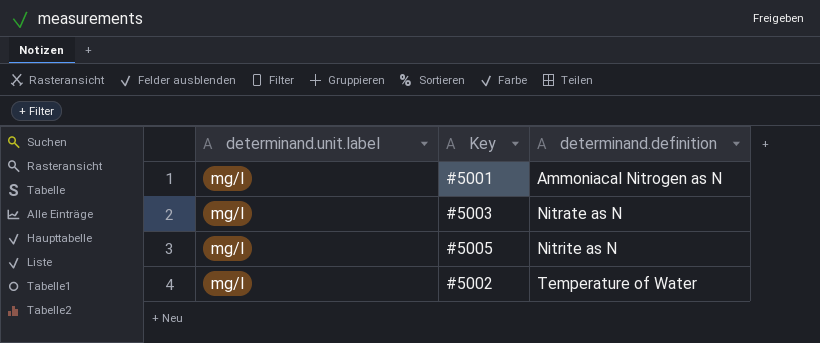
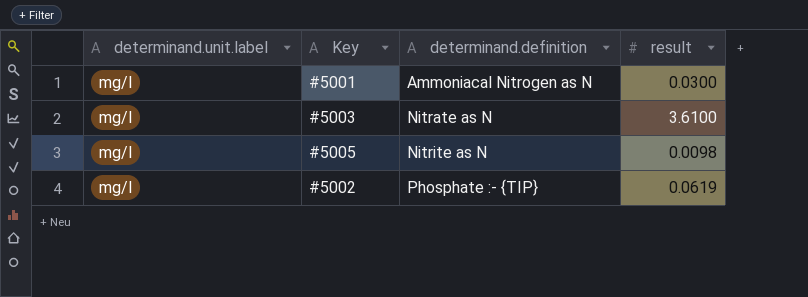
column result | position: none -> 4
#5002 | determinand.definition: Temperature of Water -> Phosphate :- {TIP}

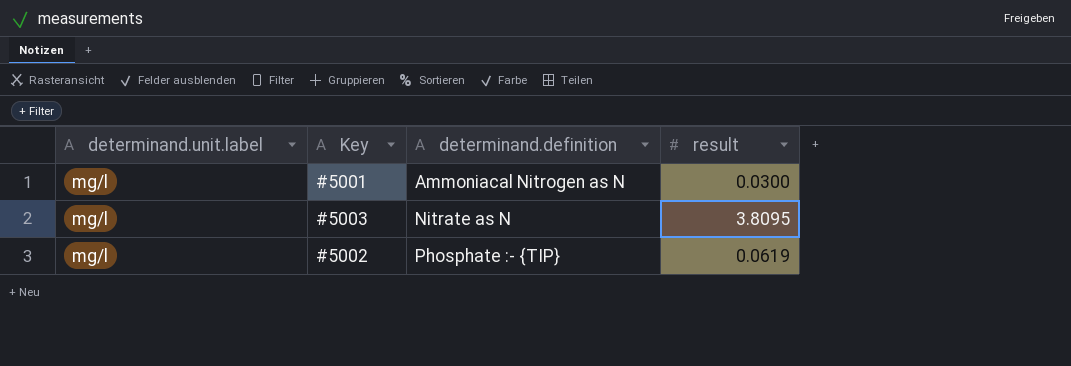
row #5005: mg/l | Nitrite as N | 0.0098 -> none
#5003 | result: 3.6100 -> 3.8095

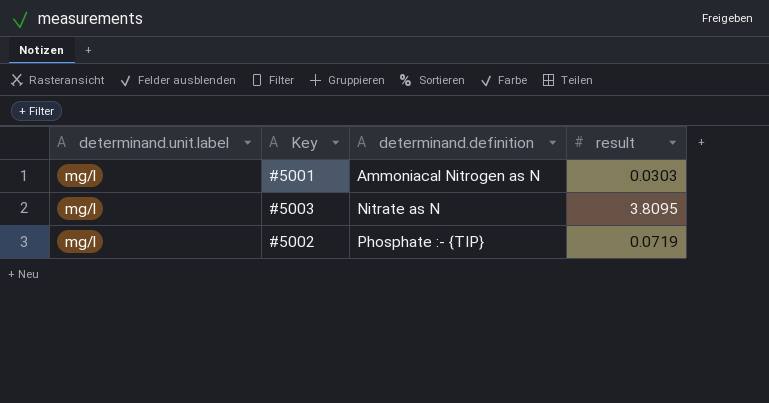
#5001 | result: 0.0300 -> 0.0303
#5002 | result: 0.0619 -> 0.0719

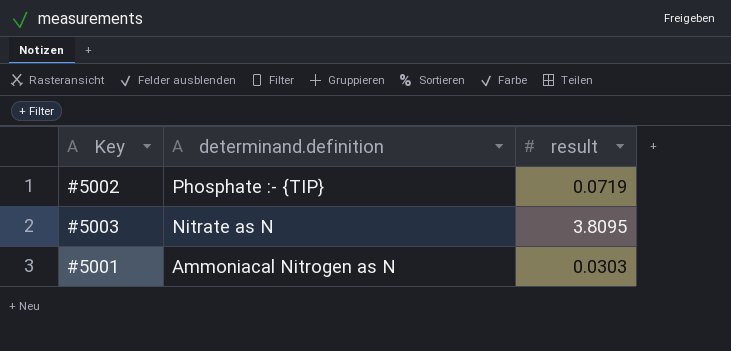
row order: determinand.definition ascending -> determinand.definition descending
column determinand.unit.label | position: 1 -> none

